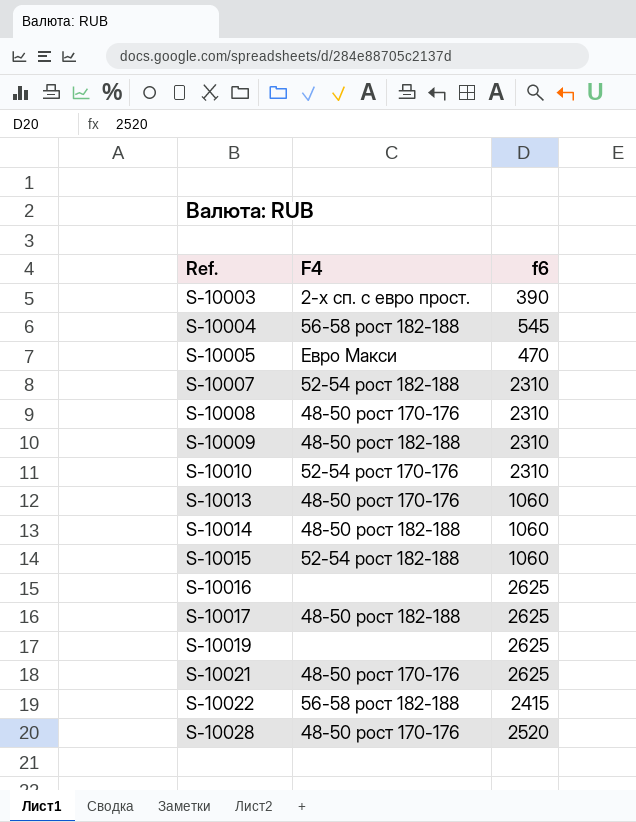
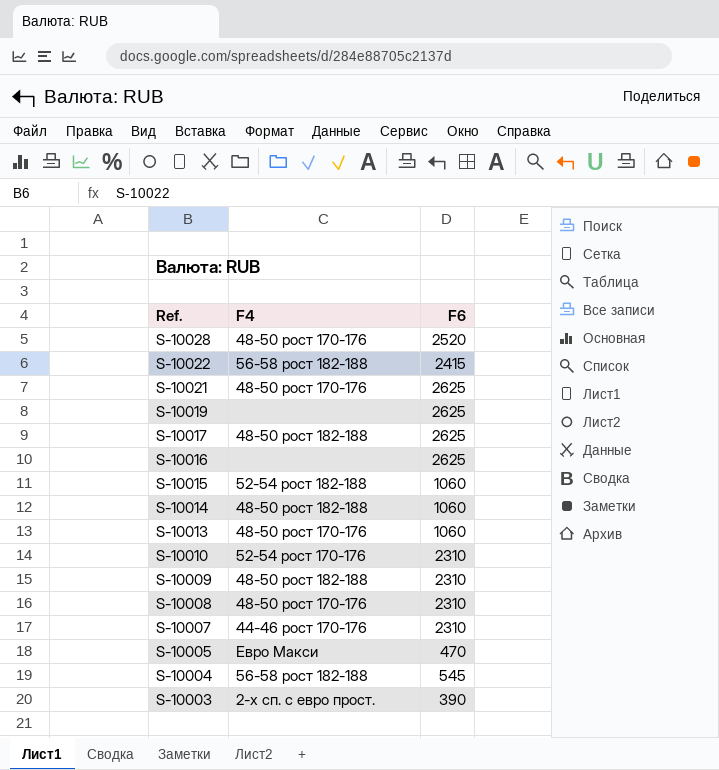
row order: Ref. ascending -> Ref. descending
column name: f6 -> F6
S-10007 | F4: 52-54 рост 182-188 -> 44-46 рост 170-176

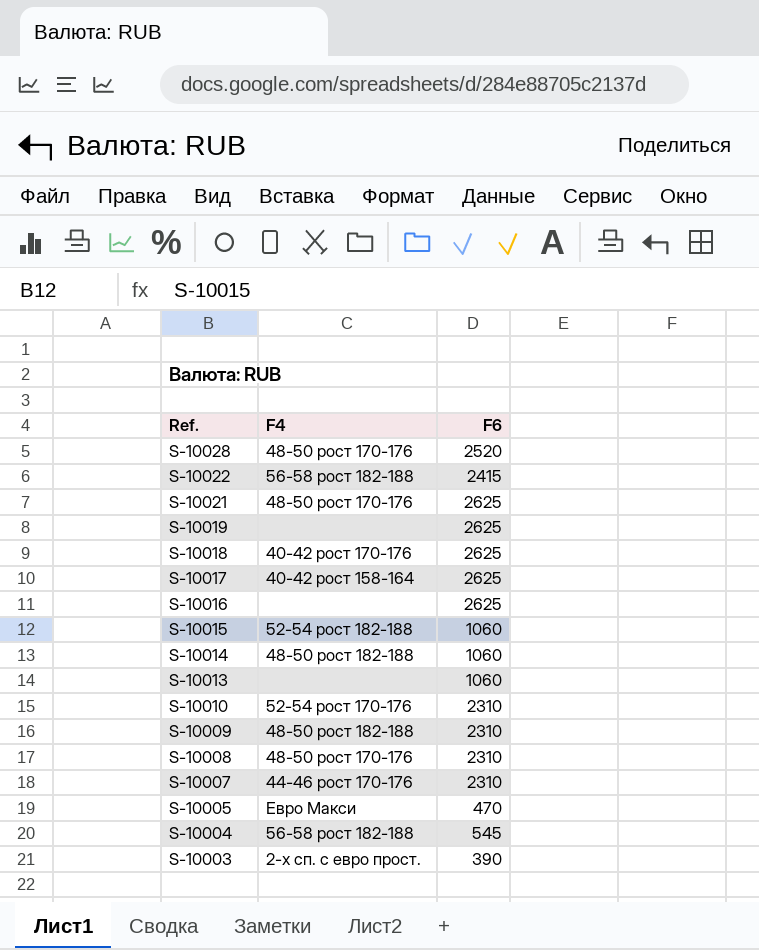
row S-10018: none -> 40-42 рост 170-176 | 2625
S-10017 | F4: 48-50 рост 182-188 -> 40-42 рост 158-164
S-10013 | F4: 48-50 рост 170-176 -> none

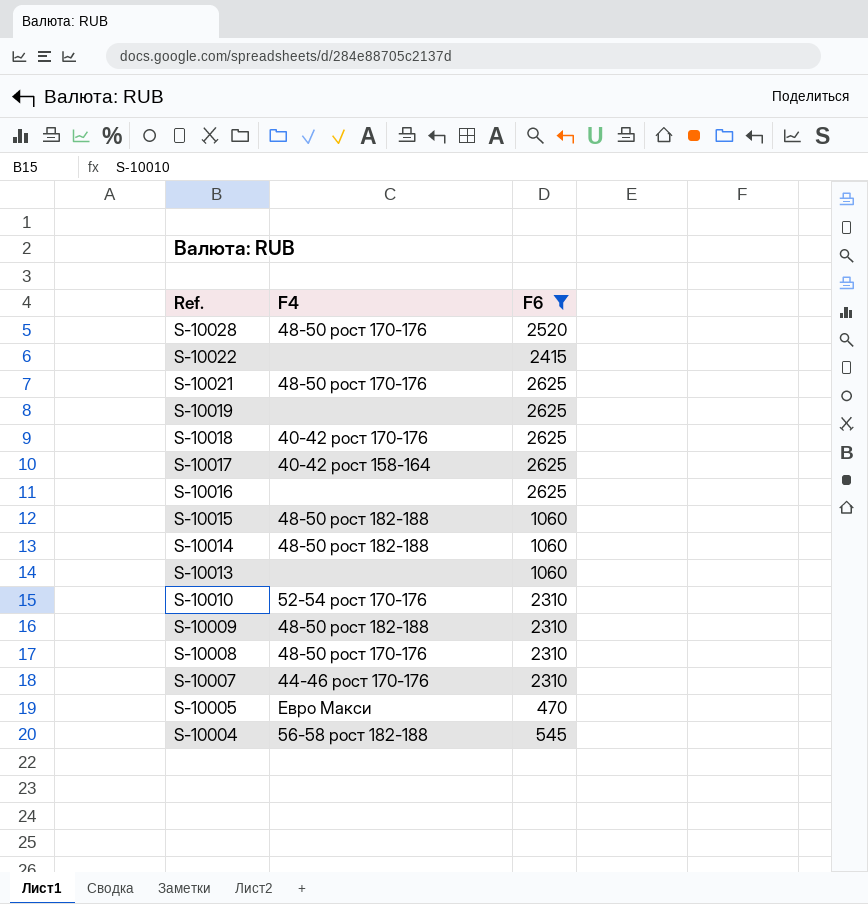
filter: none -> F6 != 390
S-10022 | F4: 56-58 рост 182-188 -> none
S-10015 | F4: 52-54 рост 182-188 -> 48-50 рост 182-188

